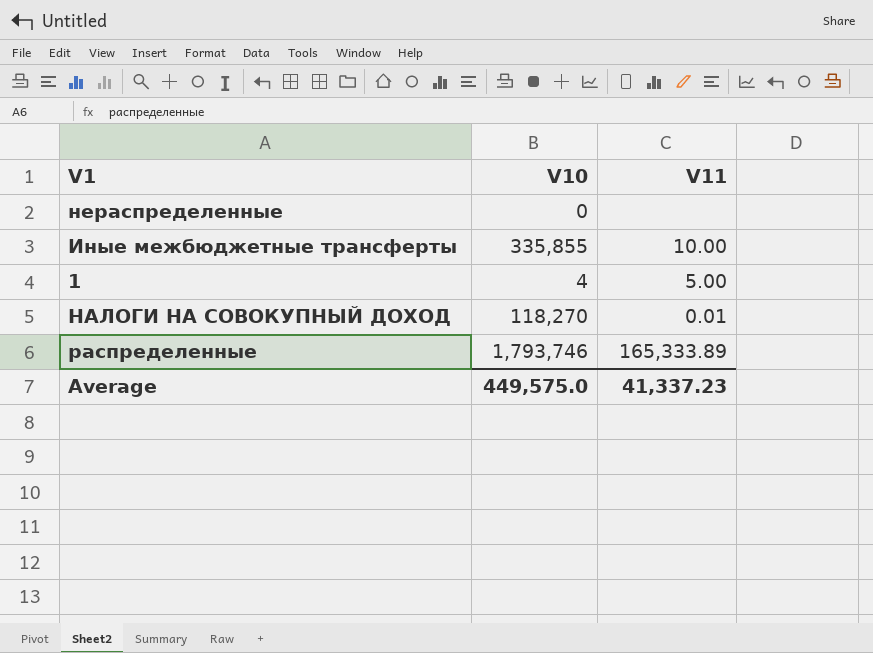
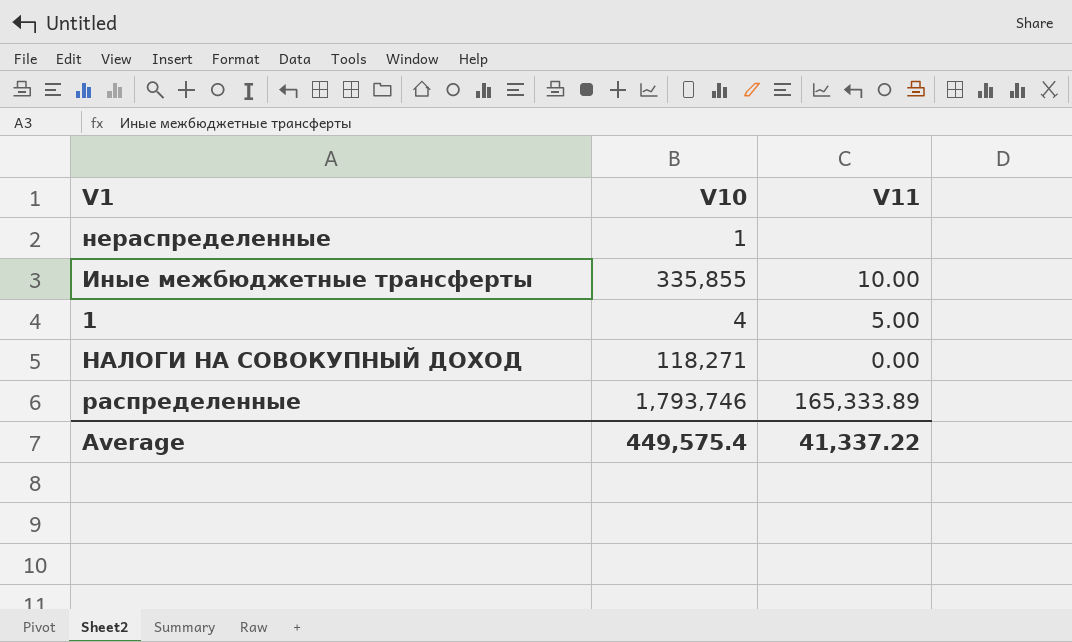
нераспределенные | V10: 0 -> 1
НАЛОГИ НА СОВОКУПНЫЙ ДОХОД | V10: 118,270 -> 118,271
НАЛОГИ НА СОВОКУПНЫЙ ДОХОД | V11: 0.01 -> 0.00
Average | V10: 449,575.0 -> 449,575.4
Average | V11: 41,337.23 -> 41,337.22

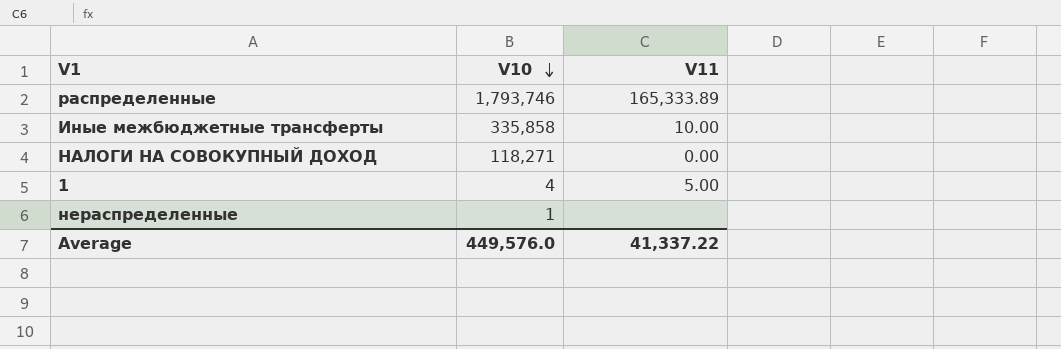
row order: none -> V10 descending
Иные межбюджетные трансферты | V10: 335,855 -> 335,858
Average | V10: 449,575.4 -> 449,576.0

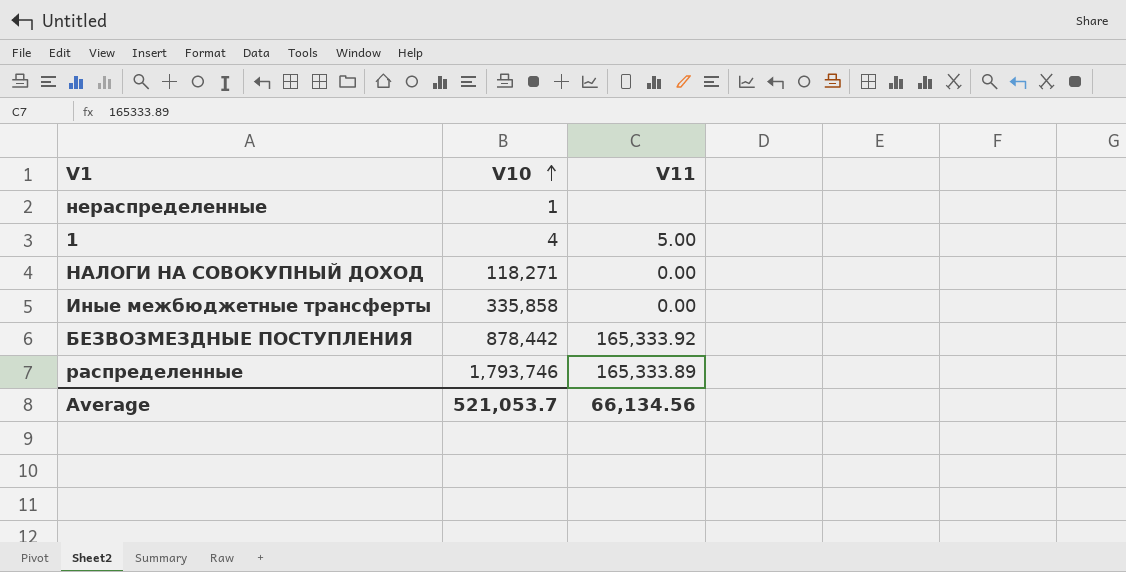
row order: V10 descending -> V10 ascending
Иные межбюджетные трансферты | V11: 10.00 -> 0.00
row БЕЗВОЗМЕЗДНЫЕ ПОСТУПЛЕНИЯ: none -> 878,442 | 165,333.92
Average | V10: 449,576.0 -> 521,053.7
Average | V11: 41,337.22 -> 66,134.56

